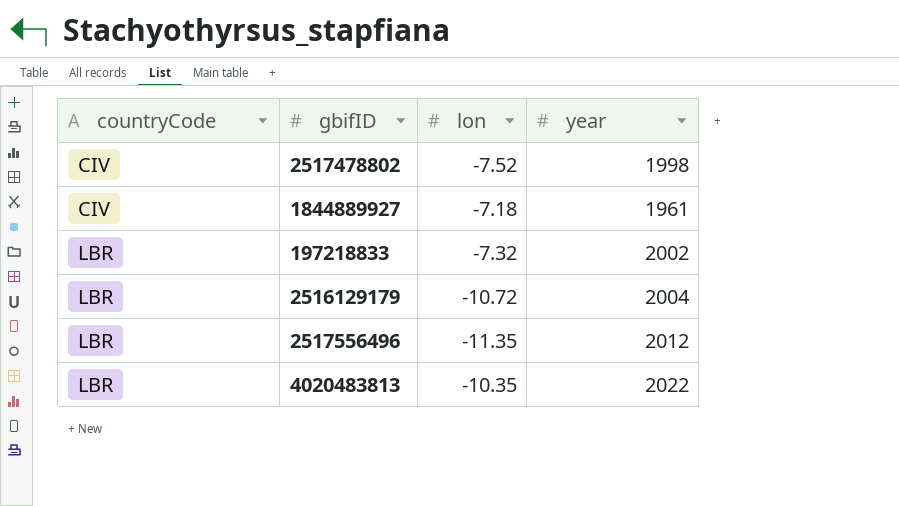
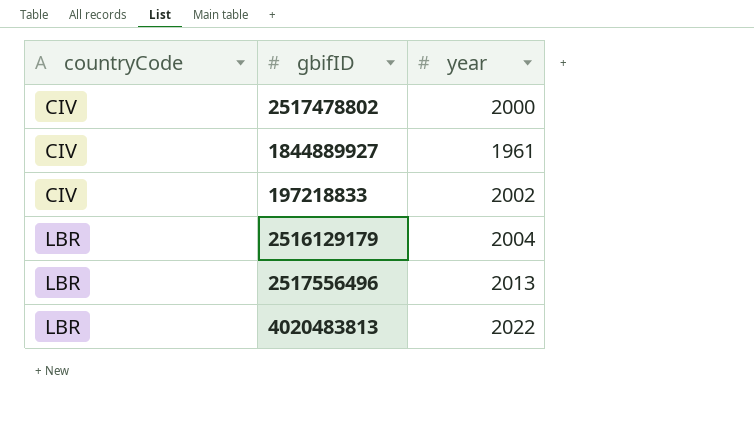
column lon | position: 3 -> none
2517478802 | year: 1998 -> 2000
197218833 | countryCode: LBR -> CIV
2517556496 | year: 2012 -> 2013

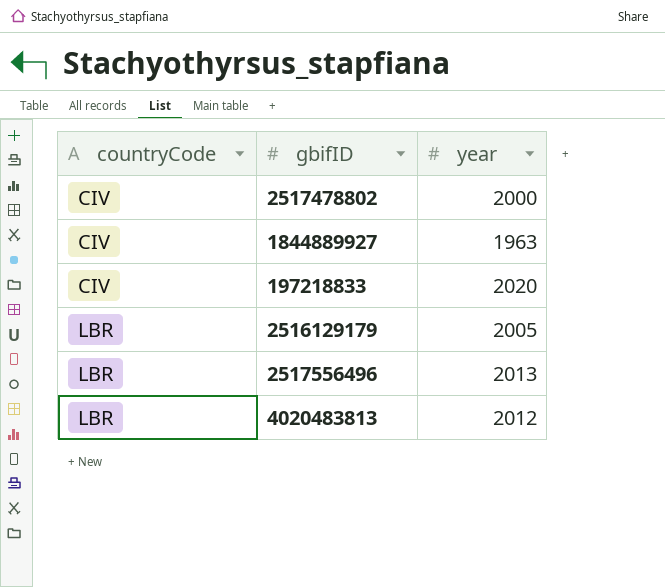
1844889927 | year: 1961 -> 1963
197218833 | year: 2002 -> 2020
2516129179 | year: 2004 -> 2005
4020483813 | year: 2022 -> 2012

